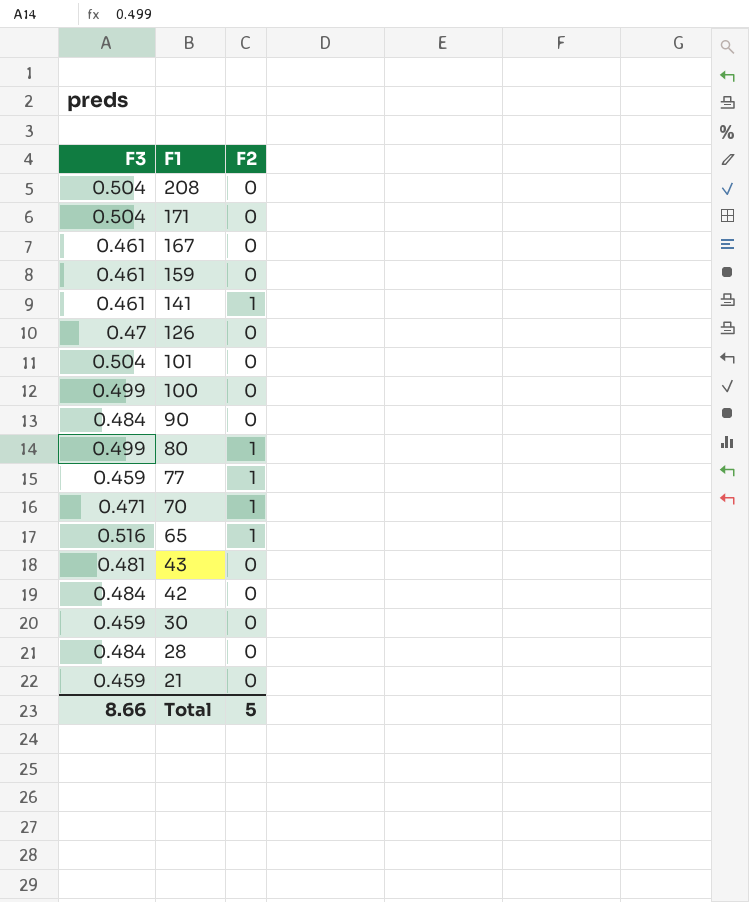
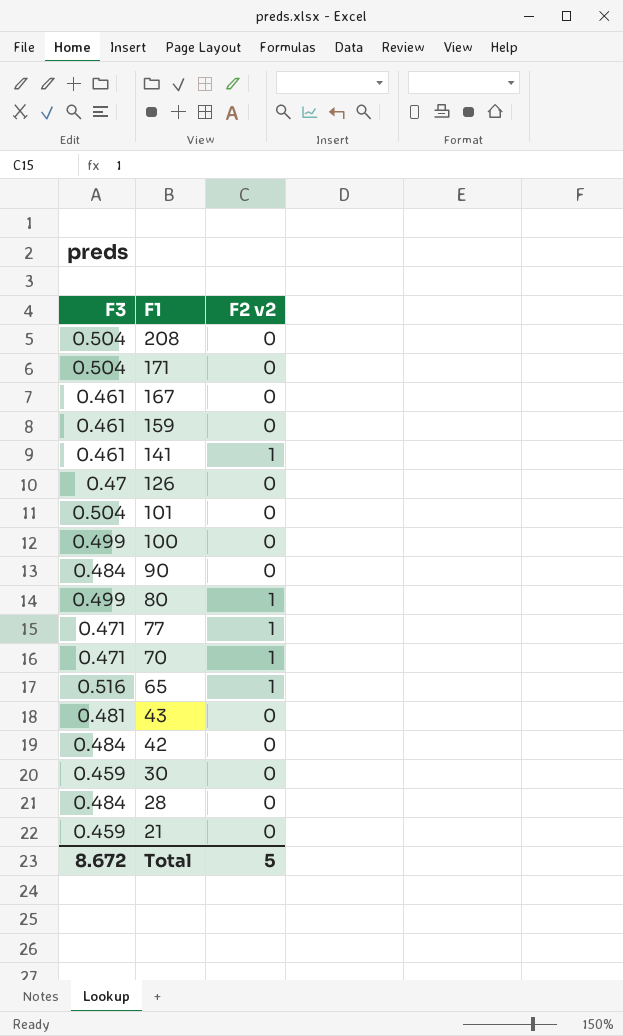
column name: F2 -> F2 v2
77 | F3: 0.459 -> 0.471
Total | F3: 8.66 -> 8.672

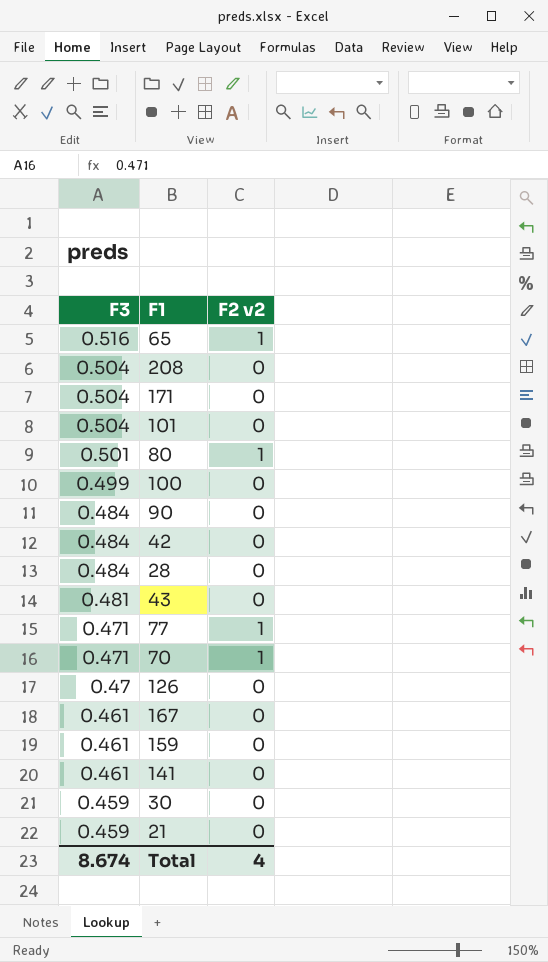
row order: F1 descending -> F3 descending
80 | F3: 0.499 -> 0.501
141 | F2 v2: 1 -> 0
Total | F3: 8.672 -> 8.674
Total | F2 v2: 5 -> 4

